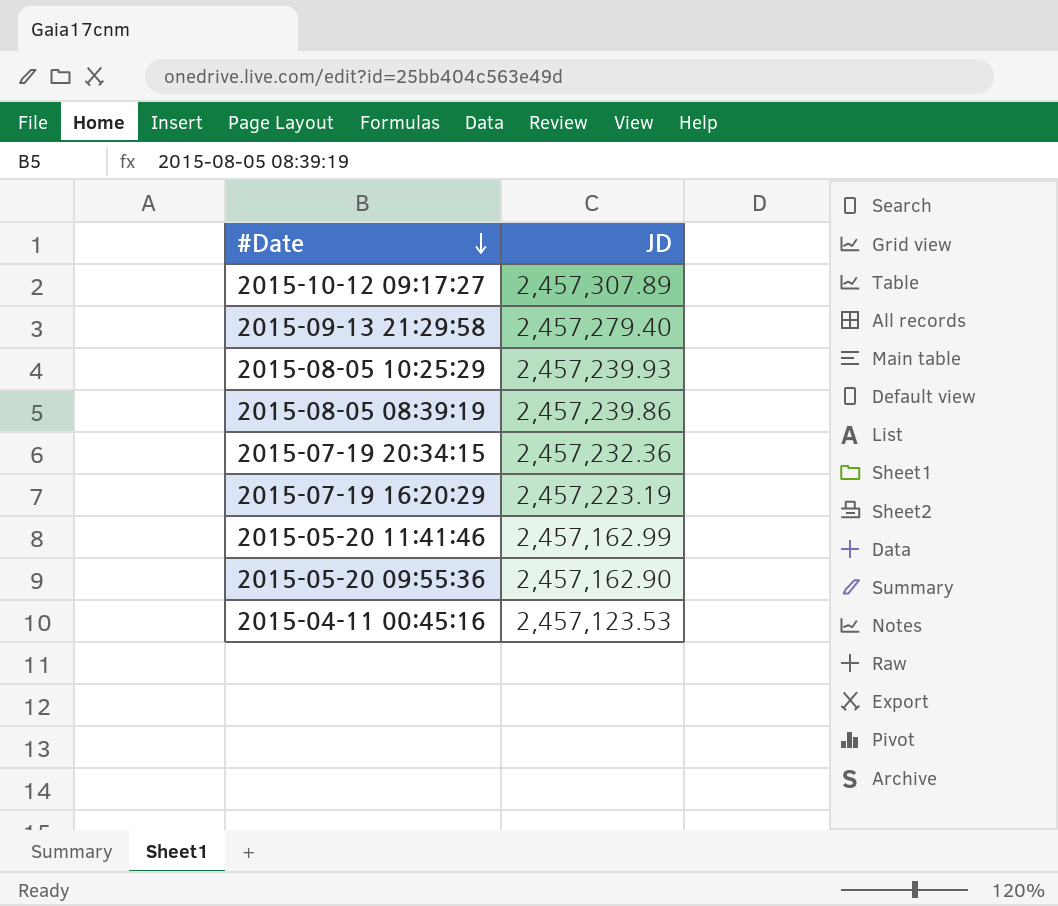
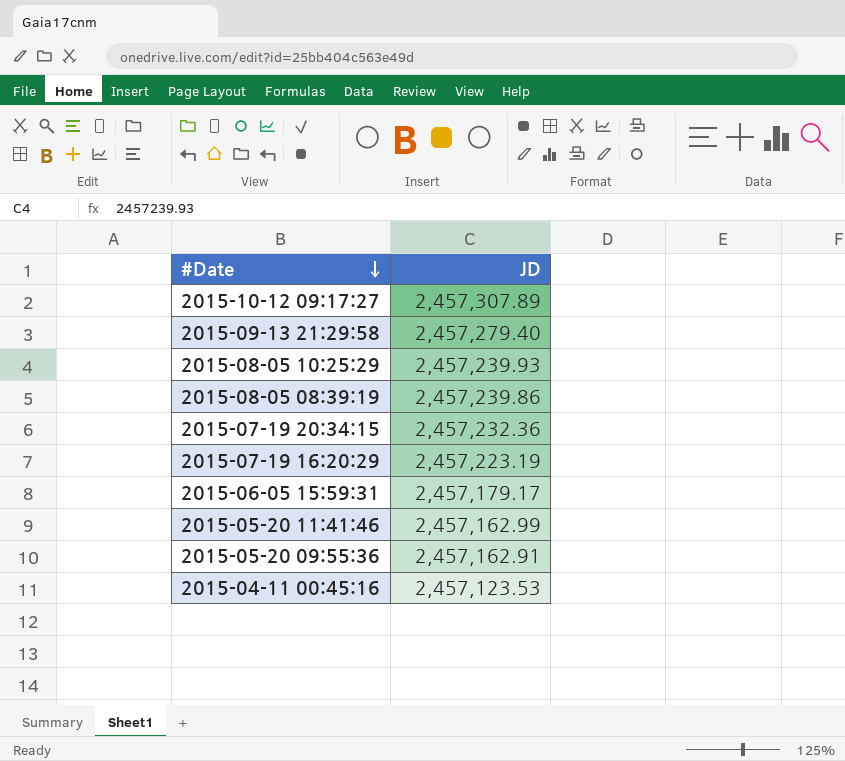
row 2015-06-05 15:59:31: none -> 2,457,179.17
2015-05-20 09:55:36 | JD: 2,457,162.90 -> 2,457,162.91

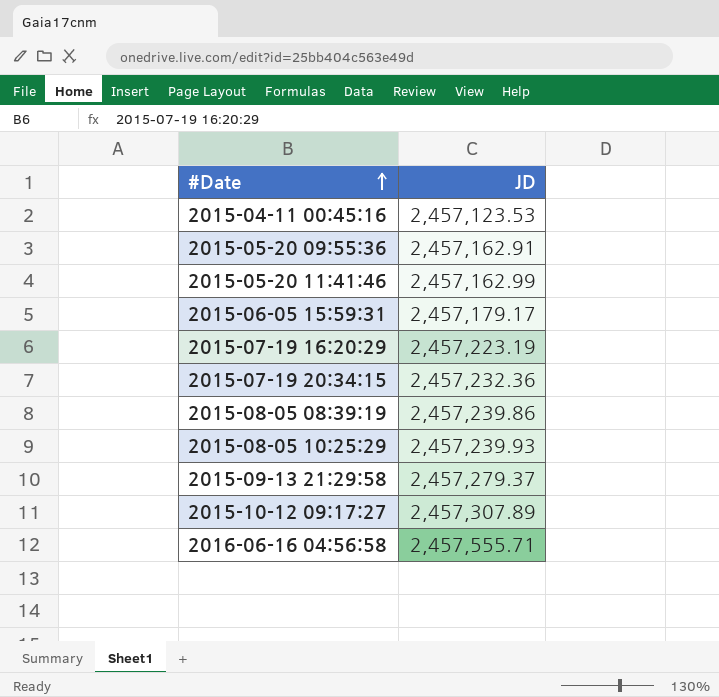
row order: #Date descending -> #Date ascending
2015-09-13 21:29:58 | JD: 2,457,279.40 -> 2,457,279.37
row 2016-06-16 04:56:58: none -> 2,457,555.71

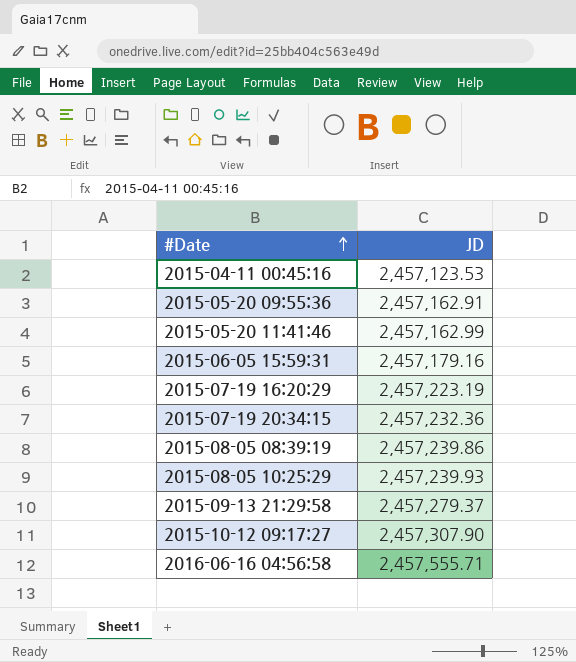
2015-06-05 15:59:31 | JD: 2,457,179.17 -> 2,457,179.16
2015-10-12 09:17:27 | JD: 2,457,307.89 -> 2,457,307.90

